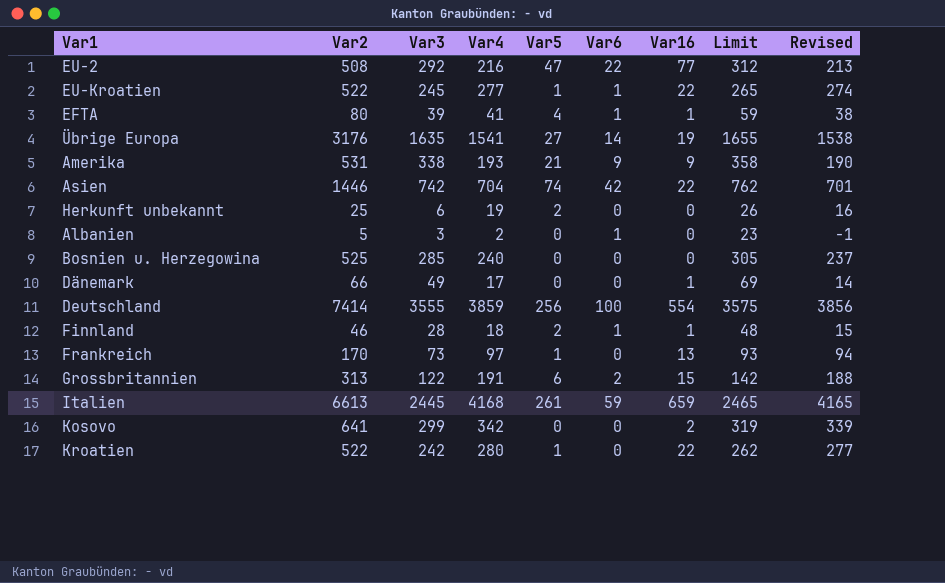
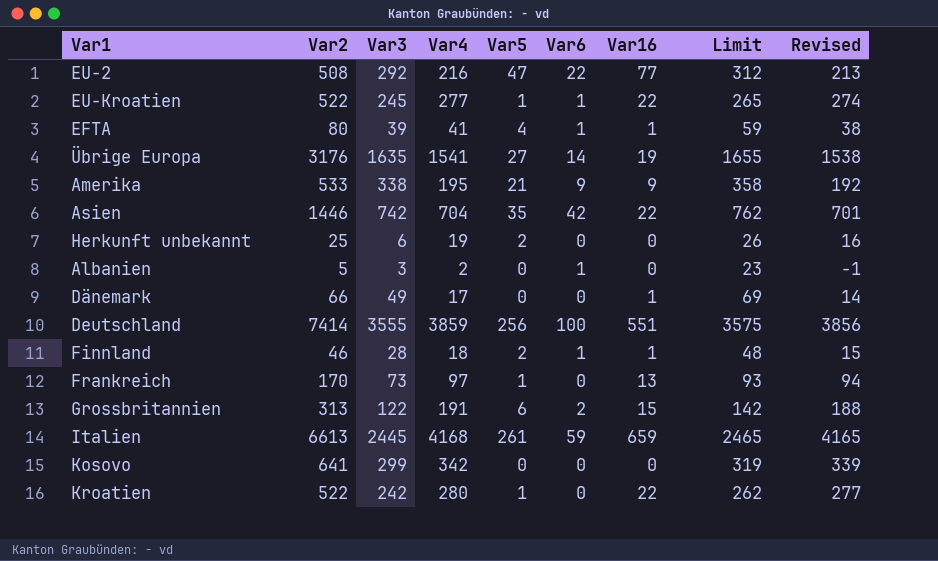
row Bosnien u. Herzegowina: 525 | 285 | 240 | 0 | 0 | 0 | 305 | 237 -> none
Amerika | Var2: 531 -> 533
Amerika | Var4: 193 -> 195
Amerika | Revised: 190 -> 192
Asien | Var5: 74 -> 35
Deutschland | Var16: 554 -> 551
Kosovo | Var16: 2 -> 0

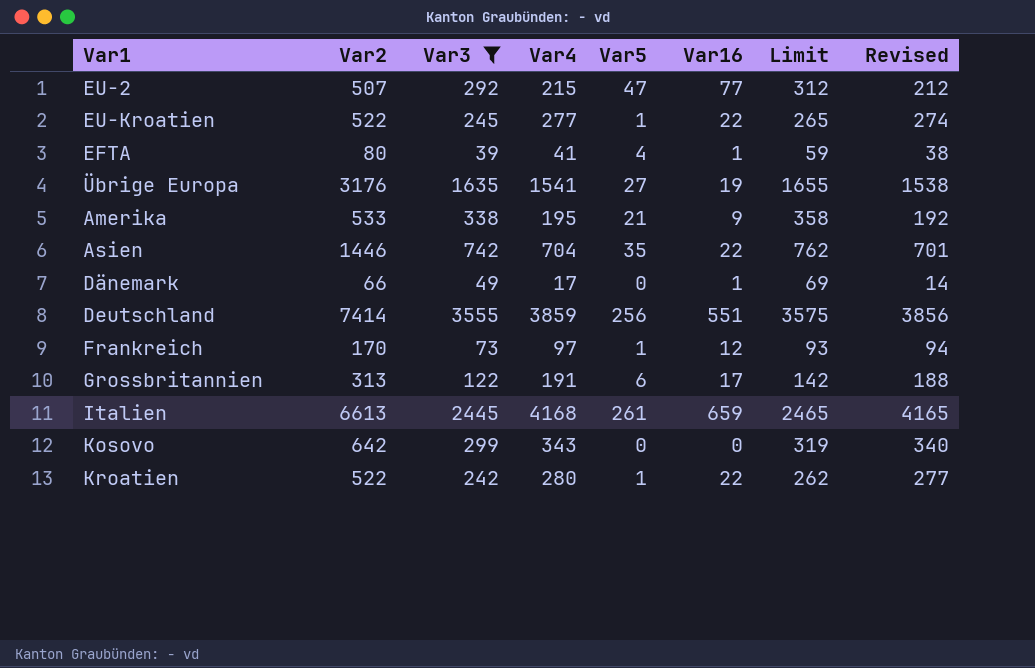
filter: none -> Var3 >= 39
column Var6 | position: 6 -> none
EU-2 | Var2: 508 -> 507
EU-2 | Var4: 216 -> 215
EU-2 | Revised: 213 -> 212
Frankreich | Var16: 13 -> 12
Grossbritannien | Var16: 15 -> 17
Kosovo | Var2: 641 -> 642
Kosovo | Var4: 342 -> 343
Kosovo | Revised: 339 -> 340

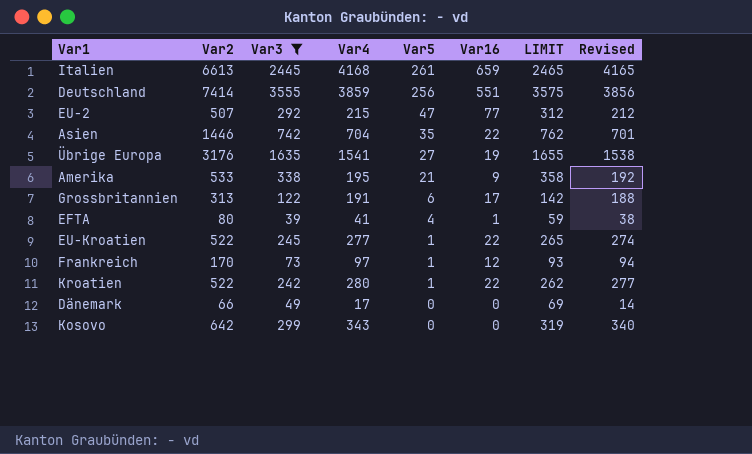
row order: none -> Var5 descending
column name: Limit -> LIMIT
Dänemark | Var16: 1 -> 0

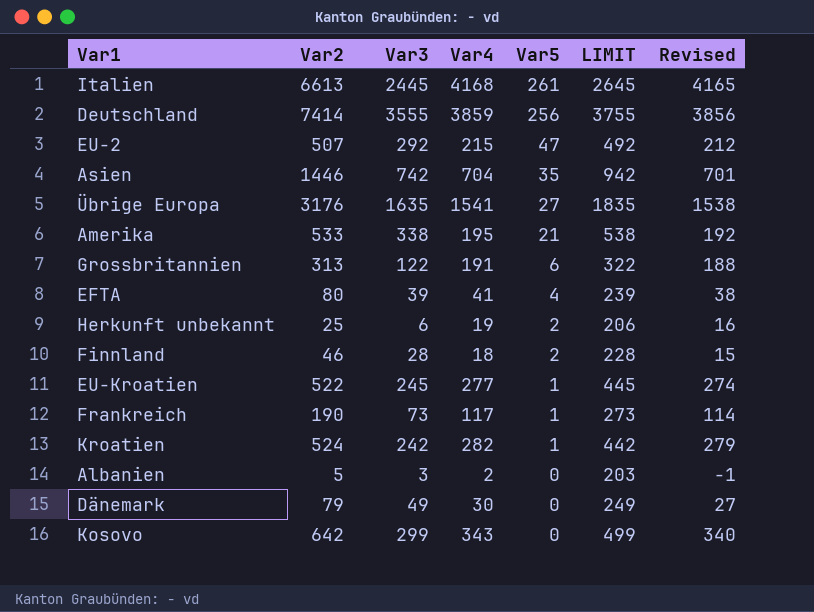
filter: Var3 >= 39 -> none
column Var16 | position: 6 -> none
column LIMIT | formula: [Var3] + 20 -> [Var3] + 200
Frankreich | Var2: 170 -> 190
Frankreich | Var4: 97 -> 117
Frankreich | Revised: 94 -> 114
Kroatien | Var2: 522 -> 524
Kroatien | Var4: 280 -> 282
Kroatien | Revised: 277 -> 279
Dänemark | Var2: 66 -> 79
Dänemark | Var4: 17 -> 30
Dänemark | Revised: 14 -> 27

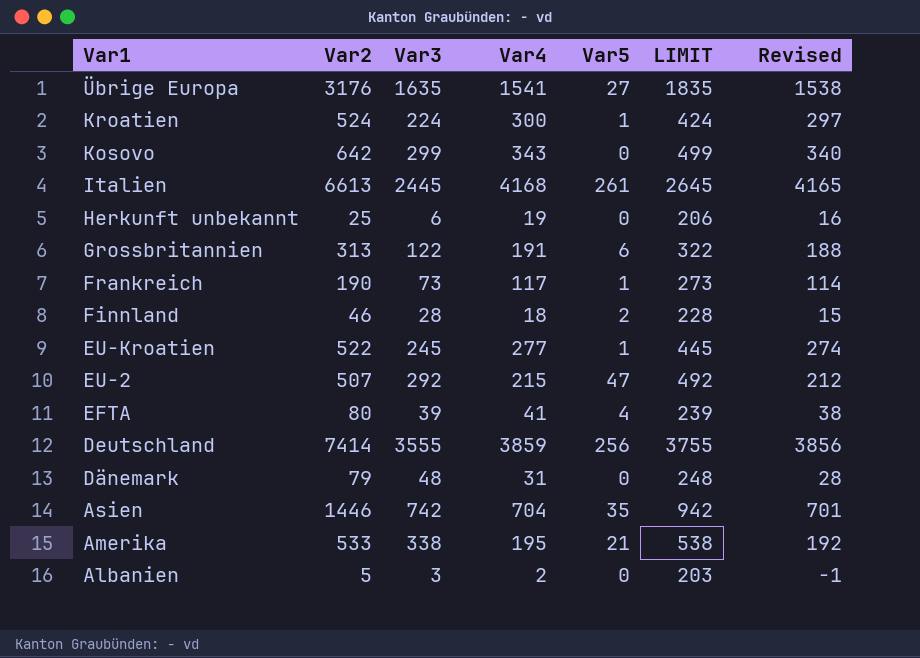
row order: Var5 descending -> Var1 descending
Kroatien | Var3: 242 -> 224
Kroatien | Var4: 282 -> 300
Kroatien | LIMIT: 442 -> 424
Kroatien | Revised: 279 -> 297
Herkunft unbekannt | Var5: 2 -> 0
Dänemark | Var3: 49 -> 48
Dänemark | Var4: 30 -> 31
Dänemark | LIMIT: 249 -> 248
Dänemark | Revised: 27 -> 28

